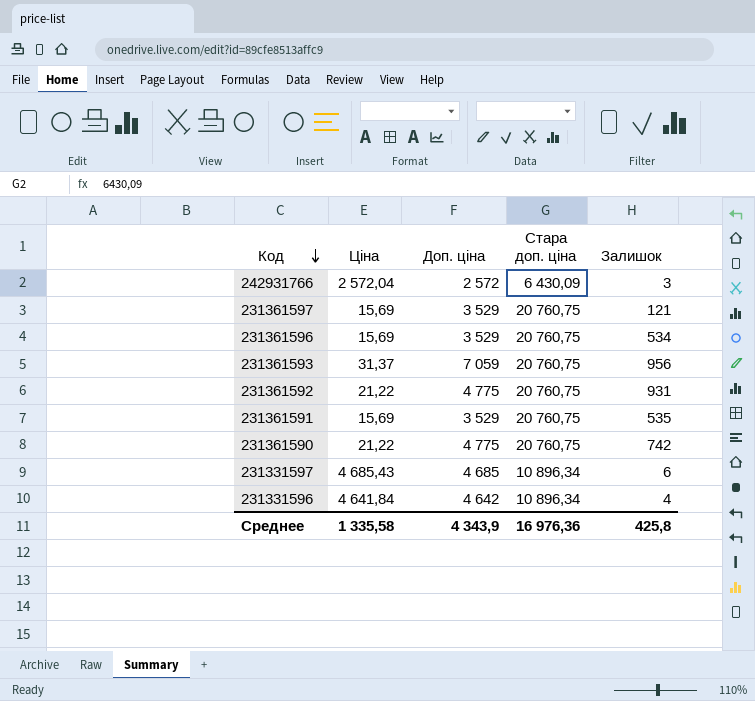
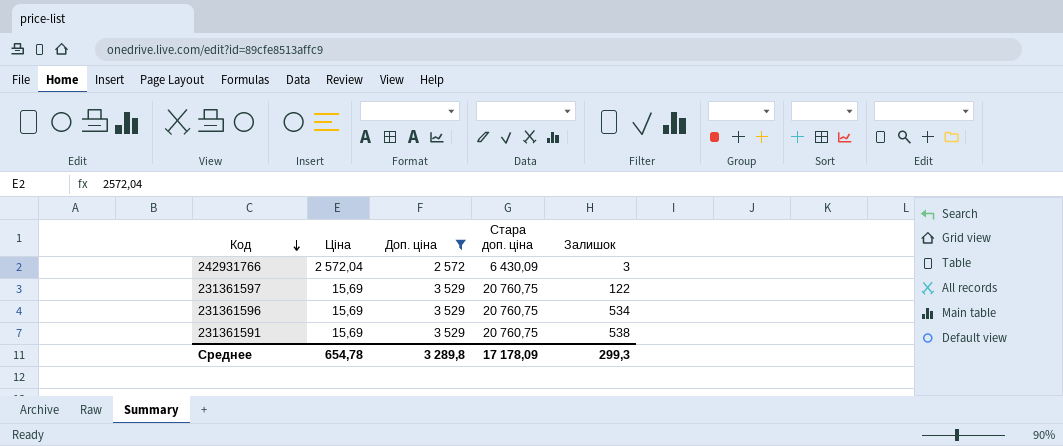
filter: none -> Доп. ціна <= 3 529
231361597 | Залишок: 121 -> 122
231361591 | Залишок: 535 -> 538
Среднее | Ціна: 1 335,58 -> 654,78
Среднее | Доп. ціна: 4 343,9 -> 3 289,8
Среднее | Стара доп. ціна: 16 976,36 -> 17 178,09
Среднее | Залишок: 425,8 -> 299,3

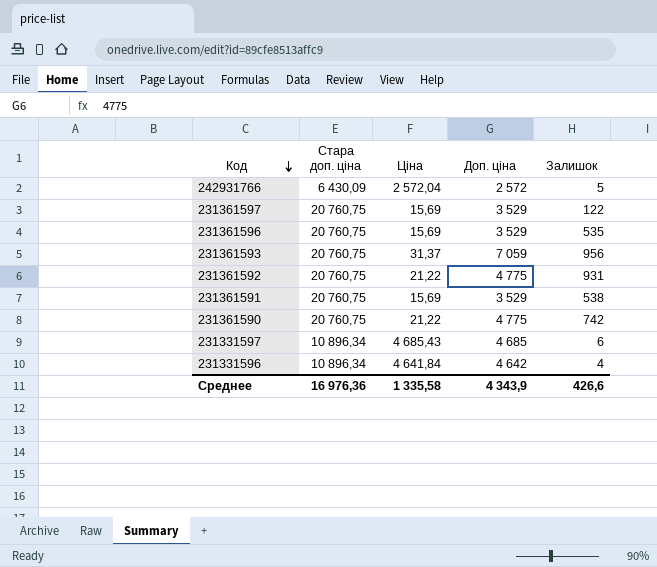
filter: Доп. ціна <= 3 529 -> none
column Стара доп. ціна | position: 4 -> 2
242931766 | Залишок: 3 -> 5
231361596 | Залишок: 534 -> 535
Среднее | Стара доп. ціна: 17 178,09 -> 16 976,36
Среднее | Ціна: 654,78 -> 1 335,58
Среднее | Доп. ціна: 3 289,8 -> 4 343,9
Среднее | Залишок: 299,3 -> 426,6

